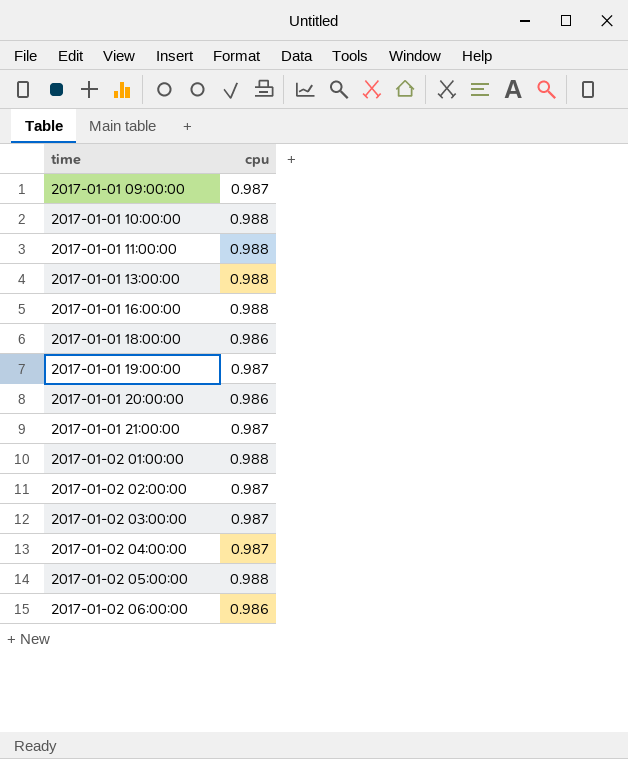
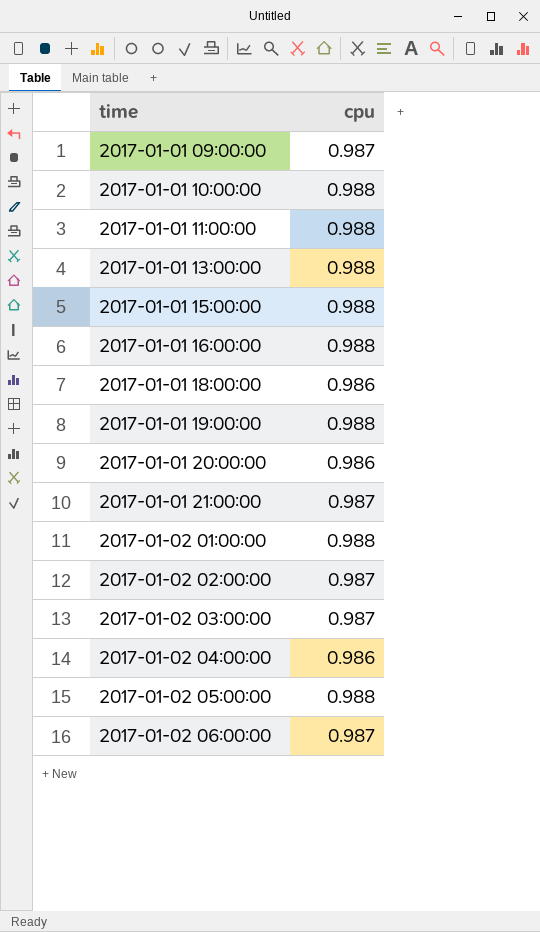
row 2017-01-01 15:00:00: none -> 0.988
2017-01-01 19:00:00 | cpu: 0.987 -> 0.988
2017-01-02 04:00:00 | cpu: 0.987 -> 0.986
2017-01-02 06:00:00 | cpu: 0.986 -> 0.987

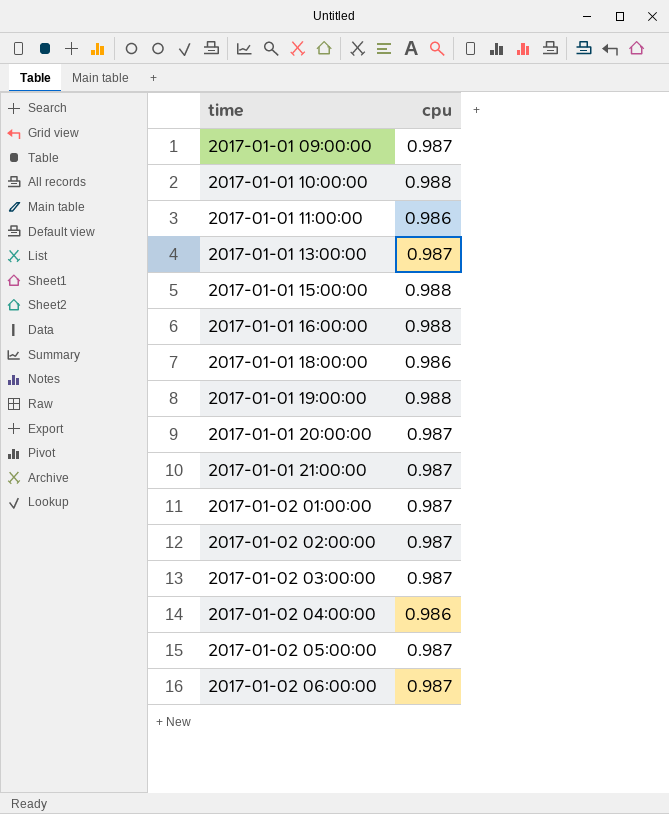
2017-01-01 11:00:00 | cpu: 0.988 -> 0.986
2017-01-01 13:00:00 | cpu: 0.988 -> 0.987
2017-01-01 20:00:00 | cpu: 0.986 -> 0.987
2017-01-02 01:00:00 | cpu: 0.988 -> 0.987
2017-01-02 05:00:00 | cpu: 0.988 -> 0.987

